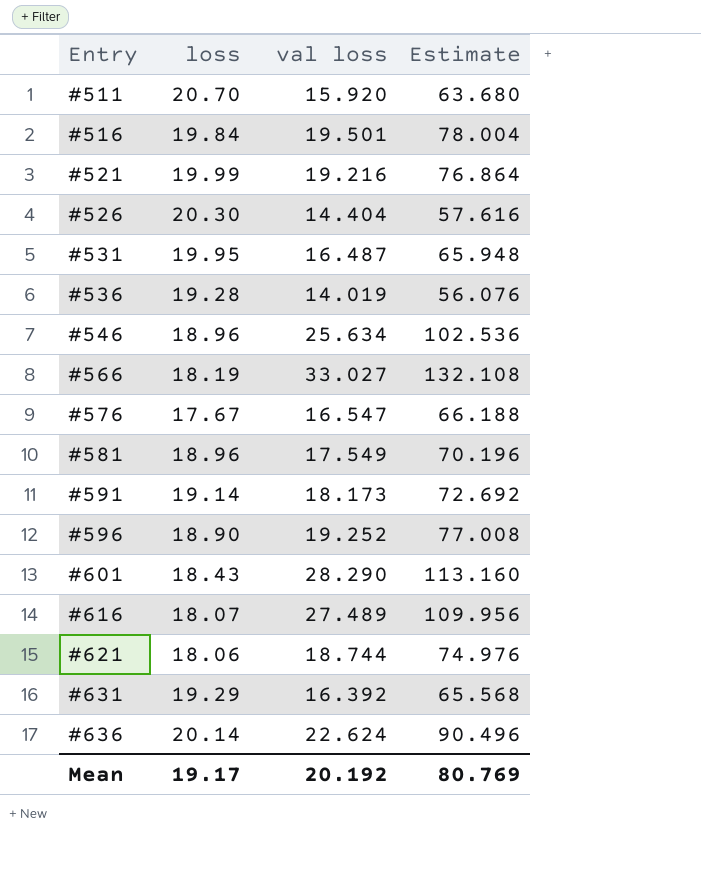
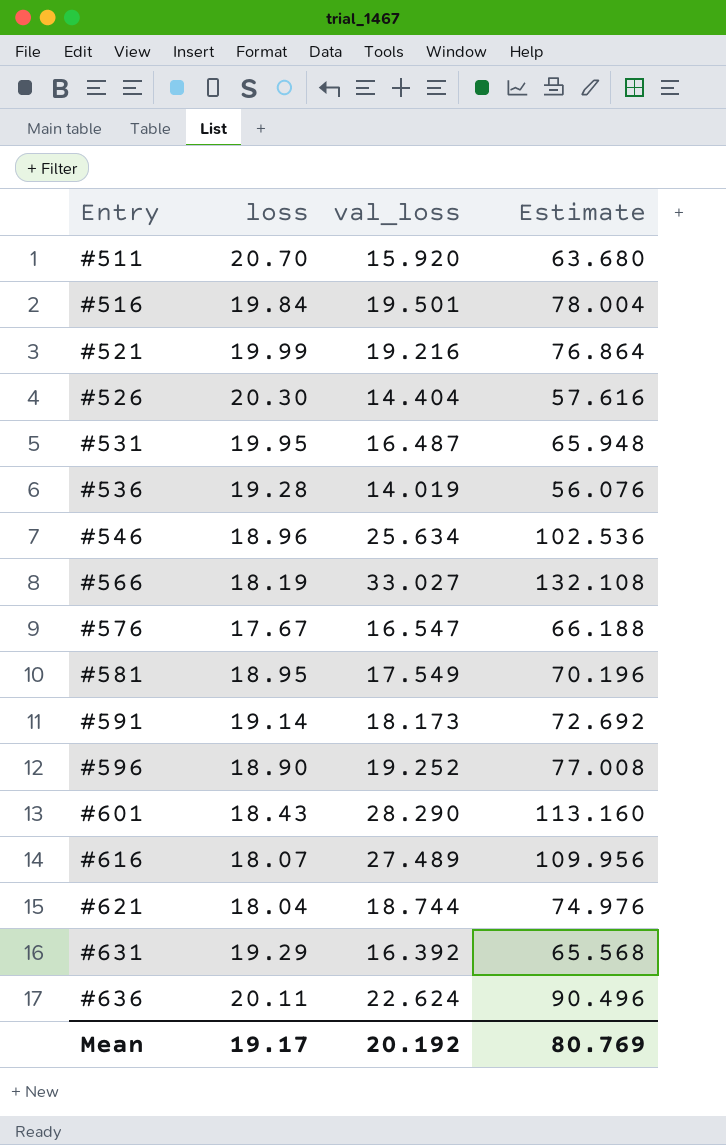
column name: val loss -> val_loss
#581 | loss: 18.96 -> 18.95
#621 | loss: 18.06 -> 18.04
#636 | loss: 20.14 -> 20.11

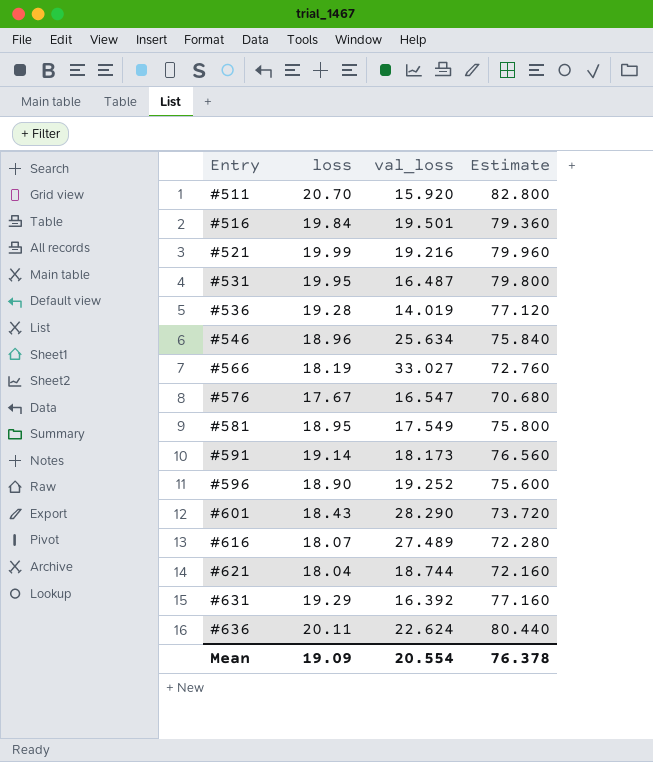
column Estimate | formula: [val_loss] * 4 -> [loss] * 4
row #526: 20.30 | 14.404 | 57.616 -> none
Mean | loss: 19.17 -> 19.09
Mean | val_loss: 20.192 -> 20.554
Mean | Estimate: 80.769 -> 76.378

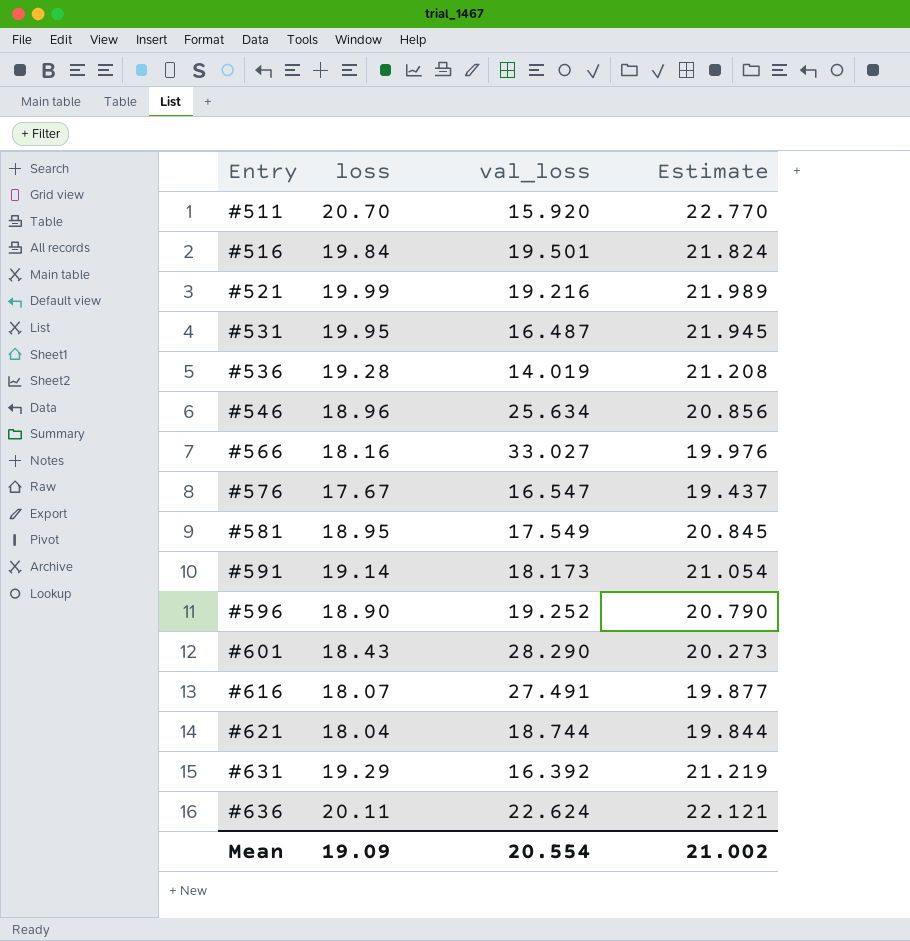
column Estimate | formula: [loss] * 4 -> [loss] * 1.1
#566 | loss: 18.19 -> 18.16
#616 | val_loss: 27.489 -> 27.491
Mean | Estimate: 76.378 -> 21.002

